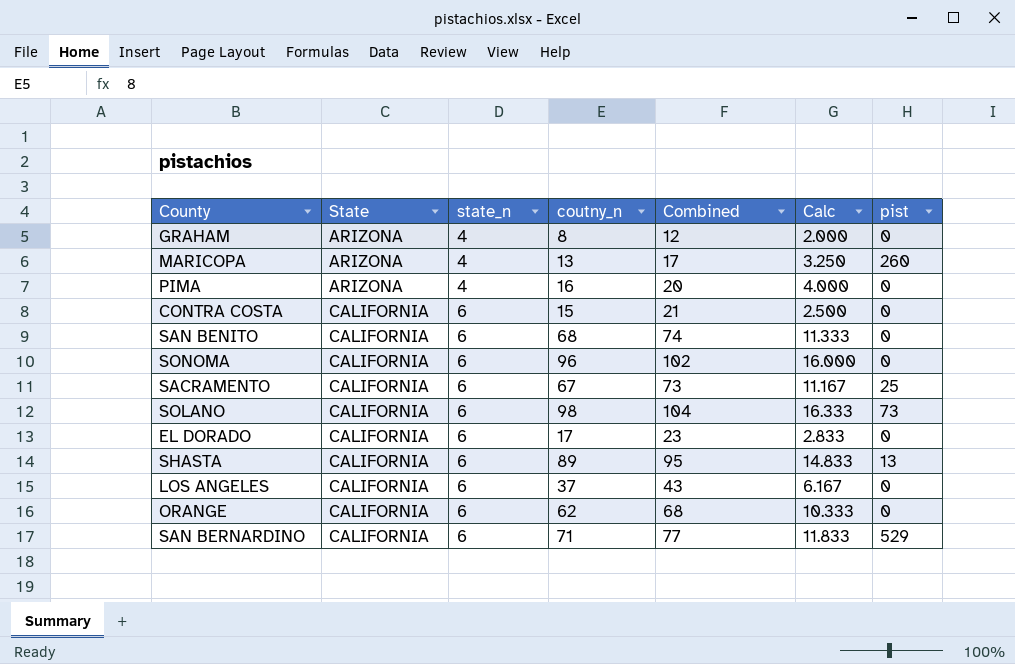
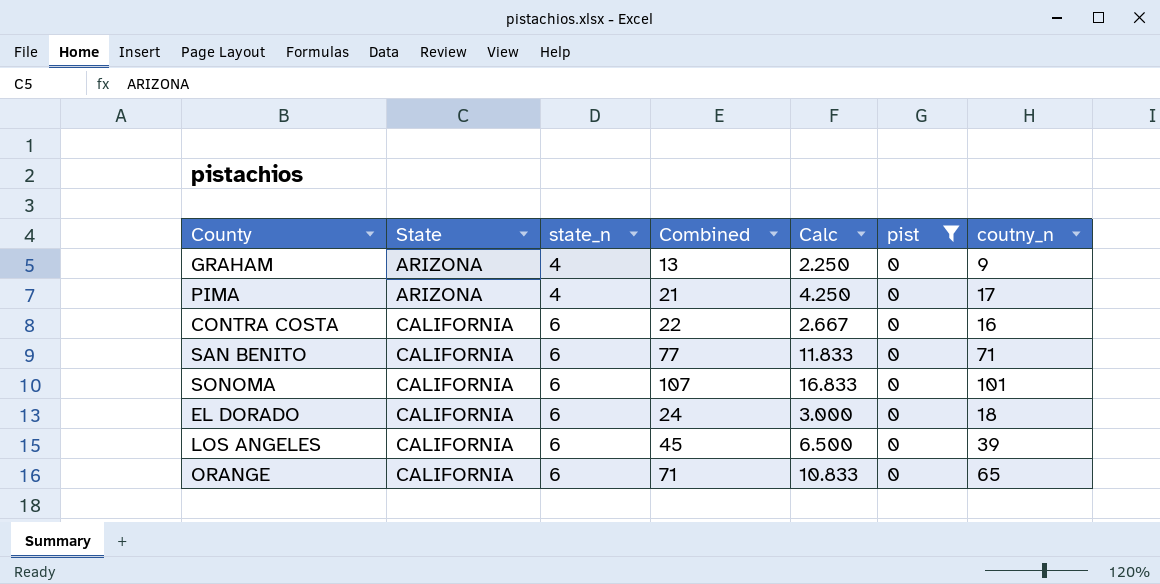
filter: none -> pist = 0
column coutny_n | position: 4 -> 7
GRAHAM | Combined: 12 -> 13
GRAHAM | Calc: 2.000 -> 2.250
GRAHAM | coutny_n: 8 -> 9
PIMA | Combined: 20 -> 21
PIMA | Calc: 4.000 -> 4.250
PIMA | coutny_n: 16 -> 17
CONTRA COSTA | Combined: 21 -> 22
CONTRA COSTA | Calc: 2.500 -> 2.667
CONTRA COSTA | coutny_n: 15 -> 16
SAN BENITO | Combined: 74 -> 77
SAN BENITO | Calc: 11.333 -> 11.833
SAN BENITO | coutny_n: 68 -> 71
SONOMA | Combined: 102 -> 107
SONOMA | Calc: 16.000 -> 16.833
SONOMA | coutny_n: 96 -> 101
EL DORADO | Combined: 23 -> 24
EL DORADO | Calc: 2.833 -> 3.000
EL DORADO | coutny_n: 17 -> 18
LOS ANGELES | Combined: 43 -> 45
LOS ANGELES | Calc: 6.167 -> 6.500
LOS ANGELES | coutny_n: 37 -> 39
ORANGE | Combined: 68 -> 71
ORANGE | Calc: 10.333 -> 10.833
ORANGE | coutny_n: 62 -> 65

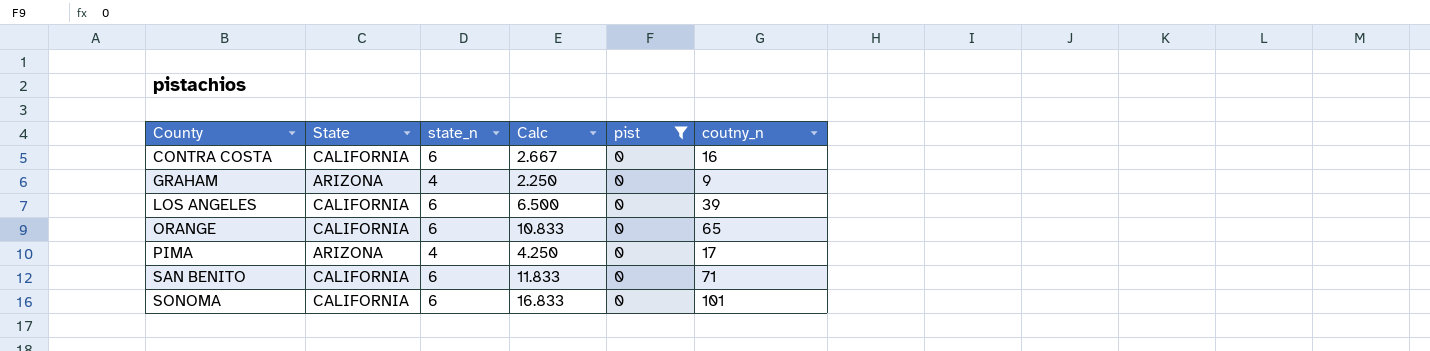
row order: State ascending -> County ascending
column Combined | formula: [state_n] + [coutny_n] -> none
row EL DORADO: CALIFORNIA | 6 | 24 | 3.000 | 0 | 18 -> none

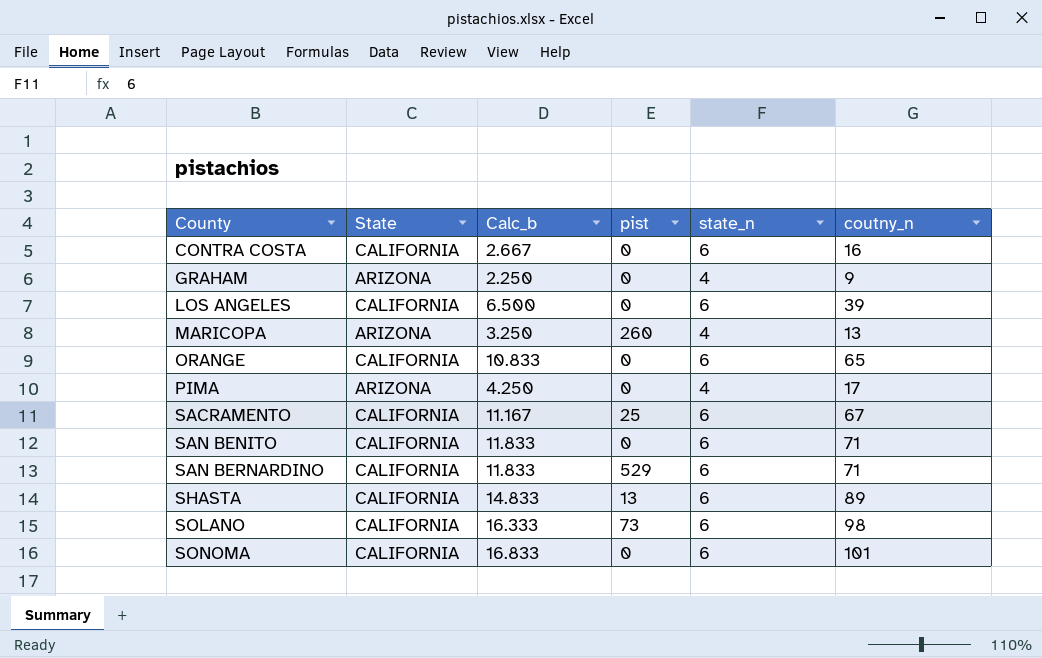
filter: pist = 0 -> none
column name: Calc -> Calc_b
column state_n | position: 3 -> 5

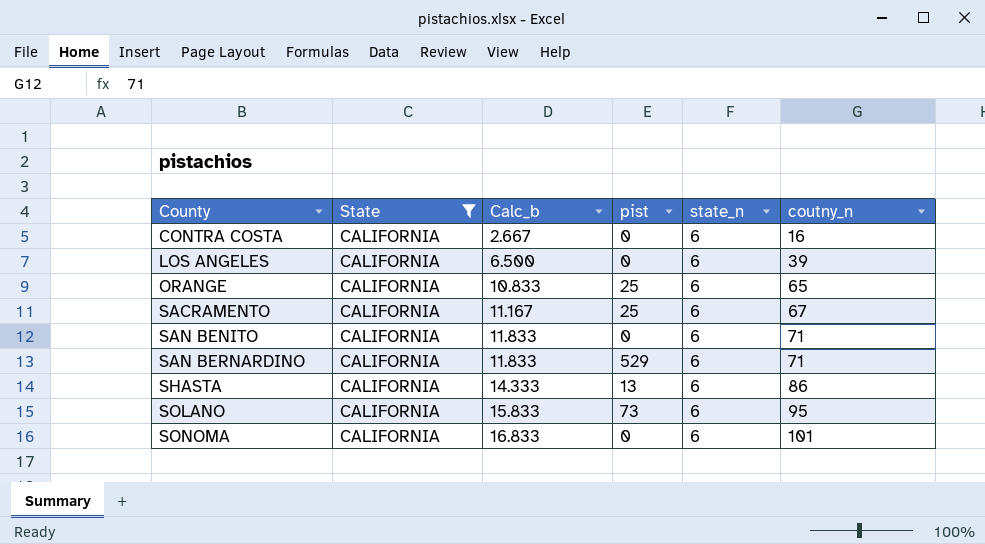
filter: none -> State = CALIFORNIA
ORANGE | pist: 0 -> 25
SHASTA | Calc_b: 14.833 -> 14.333
SHASTA | coutny_n: 89 -> 86
SOLANO | Calc_b: 16.333 -> 15.833
SOLANO | coutny_n: 98 -> 95

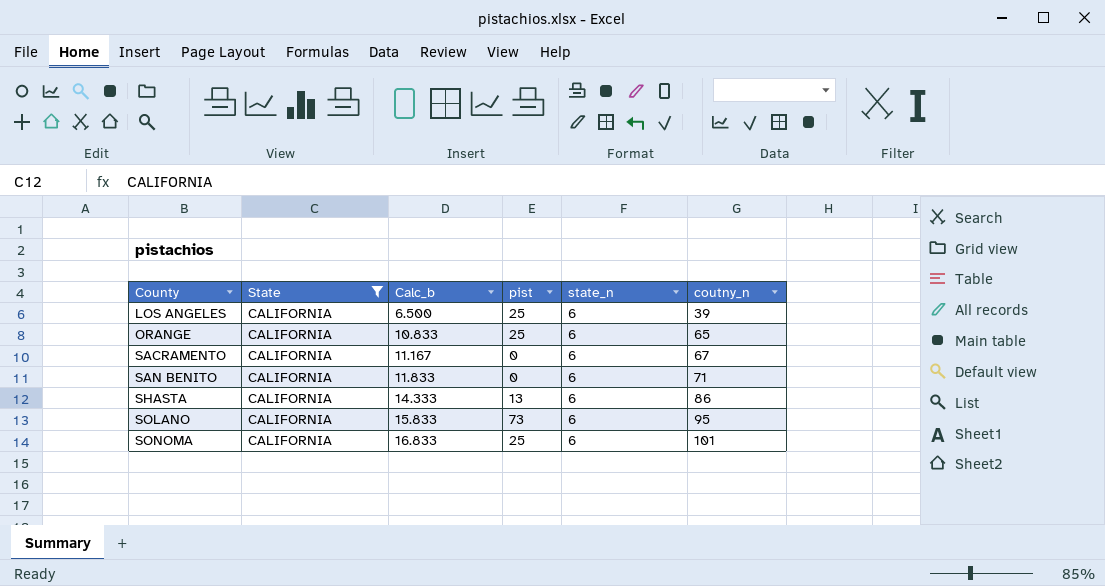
row CONTRA COSTA: CALIFORNIA | 2.667 | 0 | 6 | 16 -> none
row SAN BERNARDINO: CALIFORNIA | 11.833 | 529 | 6 | 71 -> none
LOS ANGELES | pist: 0 -> 25
SACRAMENTO | pist: 25 -> 0
SONOMA | pist: 0 -> 25

